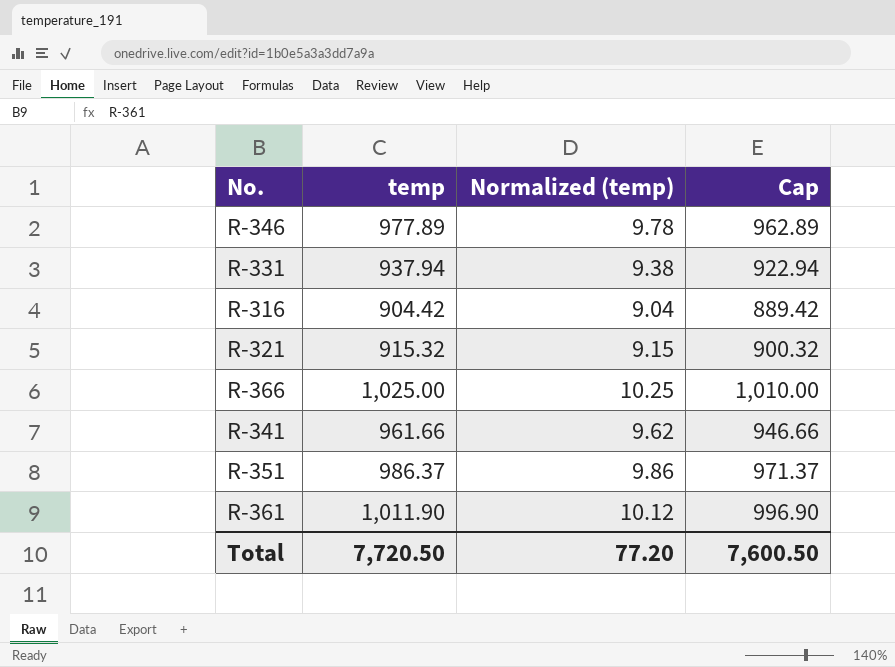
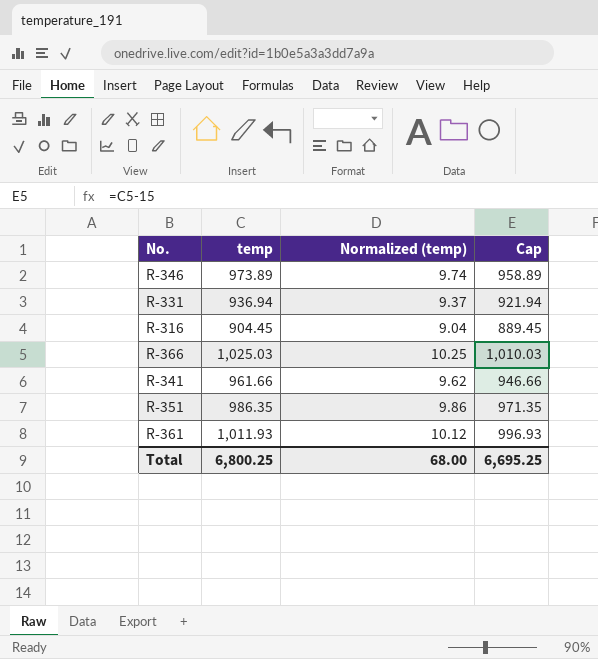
row R-321: 915.32 | 9.15 | 900.32 -> none
R-346 | temp: 977.89 -> 973.89
R-346 | Normalized (temp): 9.78 -> 9.74
R-346 | Cap: 962.89 -> 958.89
R-331 | temp: 937.94 -> 936.94
R-331 | Normalized (temp): 9.38 -> 9.37
R-331 | Cap: 922.94 -> 921.94
R-316 | temp: 904.42 -> 904.45
R-316 | Cap: 889.42 -> 889.45
R-366 | temp: 1,025.00 -> 1,025.03
R-366 | Cap: 1,010.00 -> 1,010.03
R-351 | temp: 986.37 -> 986.35
R-351 | Cap: 971.37 -> 971.35
R-361 | temp: 1,011.90 -> 1,011.93
R-361 | Cap: 996.90 -> 996.93
Total | temp: 7,720.50 -> 6,800.25
Total | Normalized (temp): 77.20 -> 68.00
Total | Cap: 7,600.50 -> 6,695.25

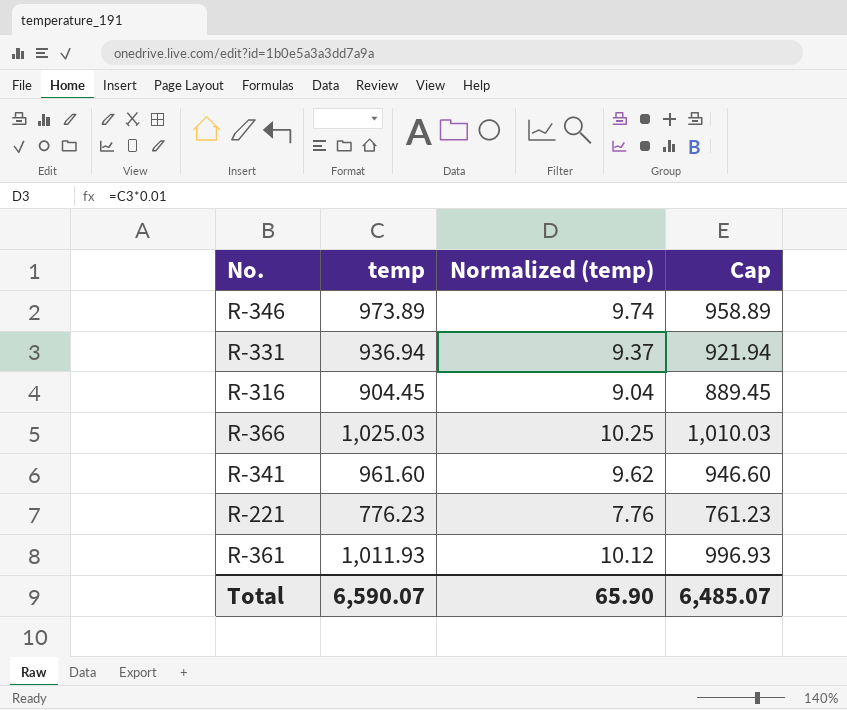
row R-351: 986.35 | 9.86 | 971.35 -> none
R-341 | temp: 961.66 -> 961.60
R-341 | Cap: 946.66 -> 946.60
row R-221: none -> 776.23 | 7.76 | 761.23
Total | temp: 6,800.25 -> 6,590.07
Total | Normalized (temp): 68.00 -> 65.90
Total | Cap: 6,695.25 -> 6,485.07

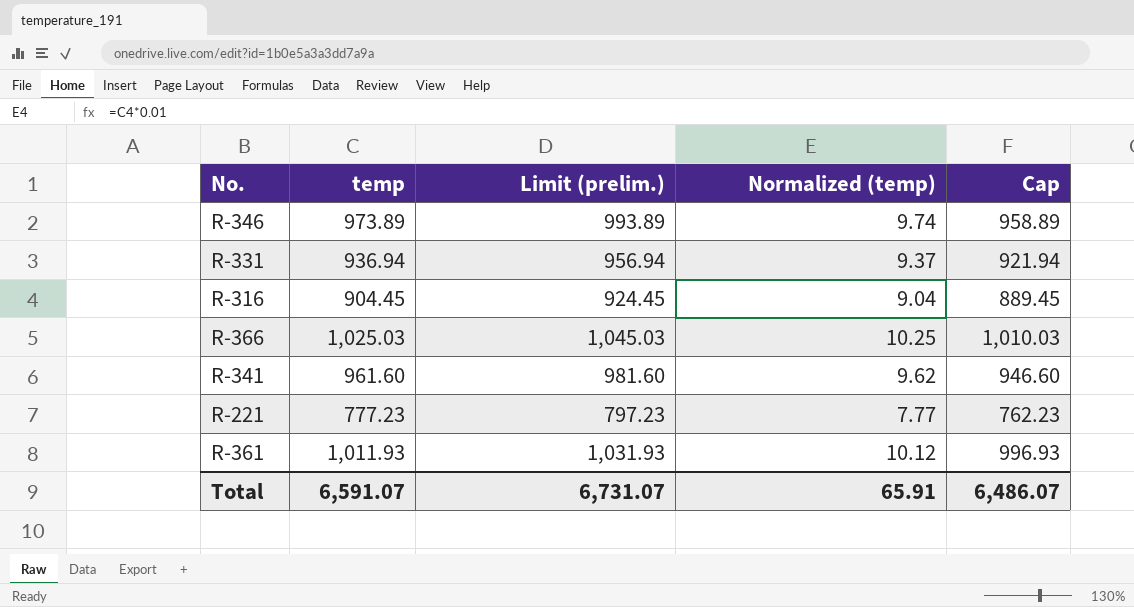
column Limit (prelim.) | formula: none -> [temp] + 20
R-221 | temp: 776.23 -> 777.23
R-221 | Normalized (temp): 7.76 -> 7.77
R-221 | Cap: 761.23 -> 762.23
Total | temp: 6,590.07 -> 6,591.07
Total | Normalized (temp): 65.90 -> 65.91
Total | Cap: 6,485.07 -> 6,486.07

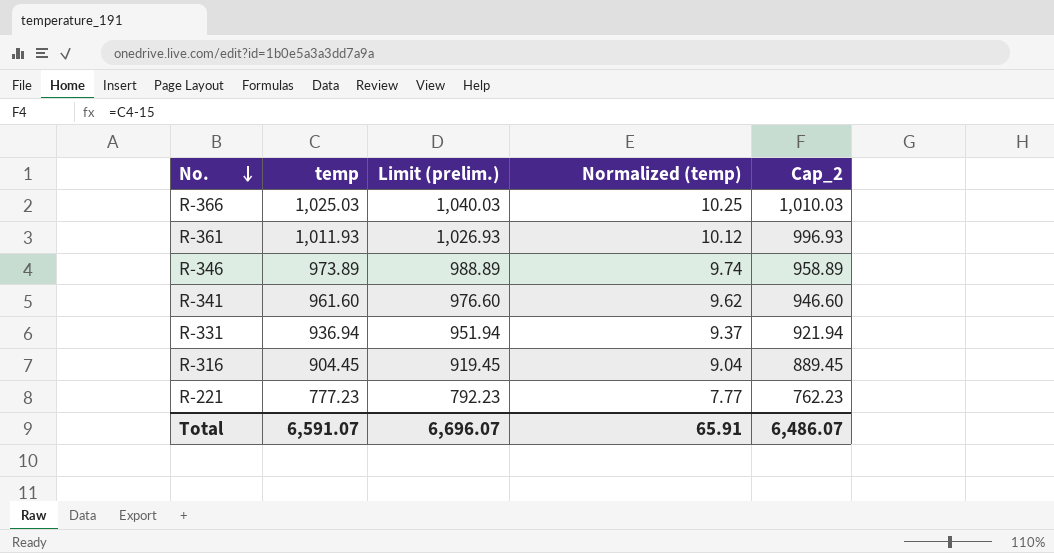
row order: none -> No. descending
column Limit (prelim.) | formula: [temp] + 20 -> [temp] + 15
column name: Cap -> Cap_2
Total | Limit (prelim.): 6,731.07 -> 6,696.07

